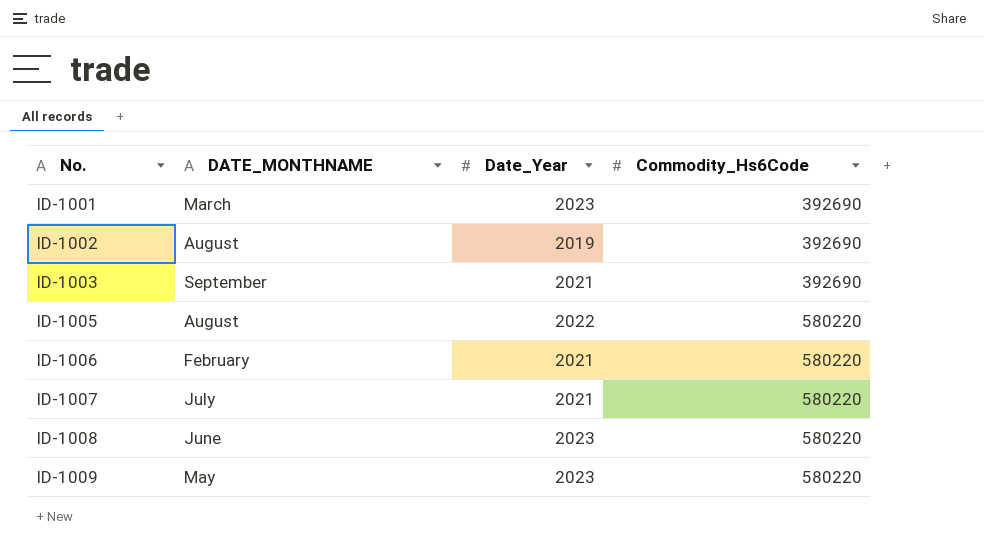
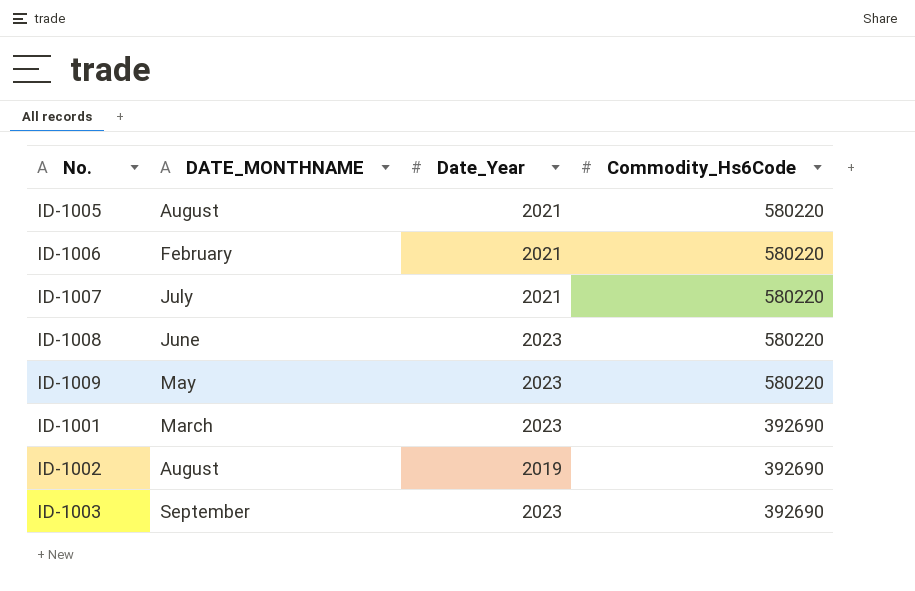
row order: No. ascending -> Commodity_Hs6Code descending
ID-1005 | Date_Year: 2022 -> 2021
ID-1003 | Date_Year: 2021 -> 2023

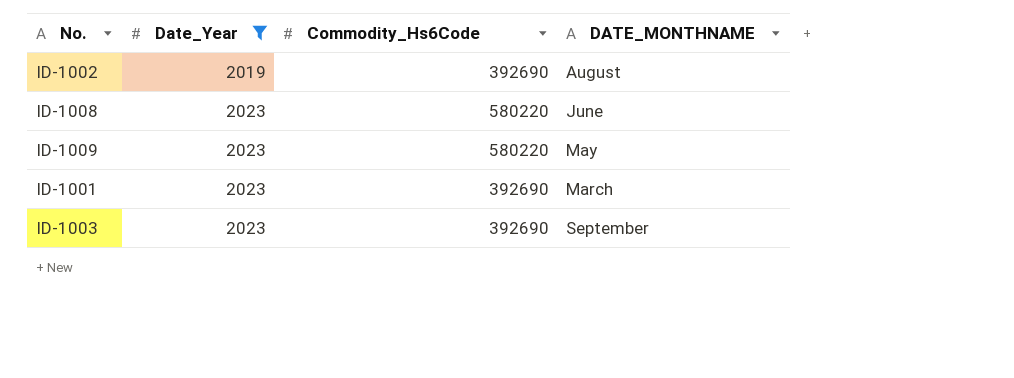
filter: none -> Date_Year != 2021
row order: Commodity_Hs6Code descending -> Date_Year ascending
column DATE_MONTHNAME | position: 2 -> 4

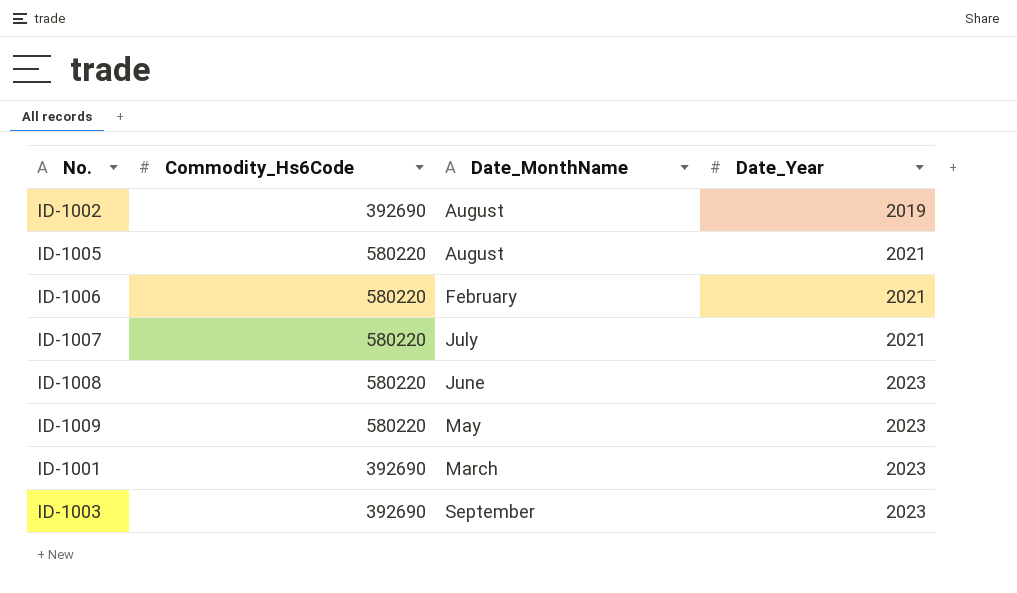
filter: Date_Year != 2021 -> none
column name: DATE_MONTHNAME -> Date_MonthName
column Date_Year | position: 2 -> 4

